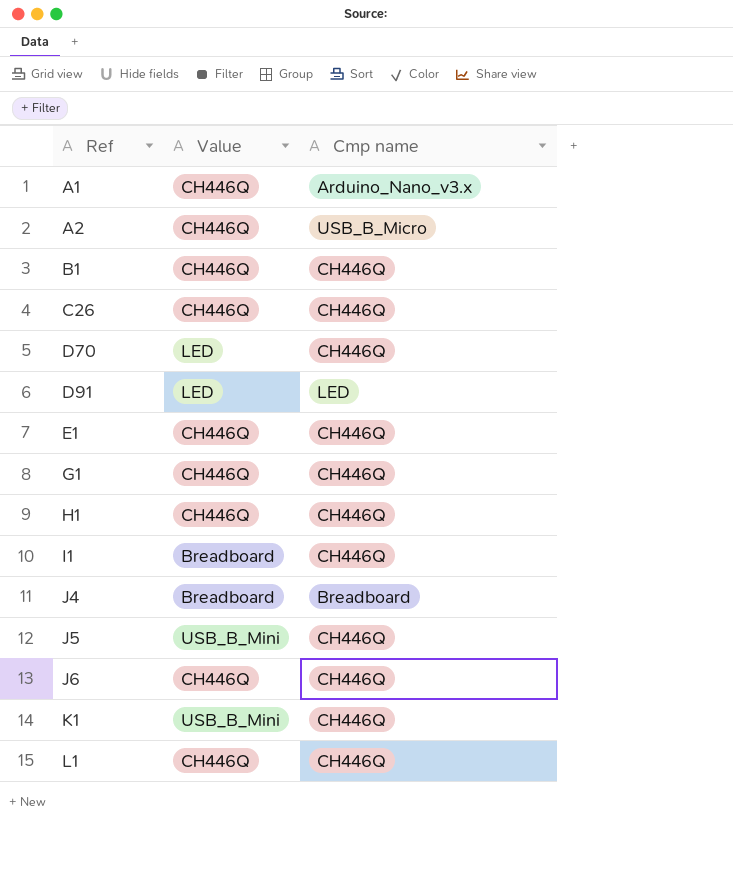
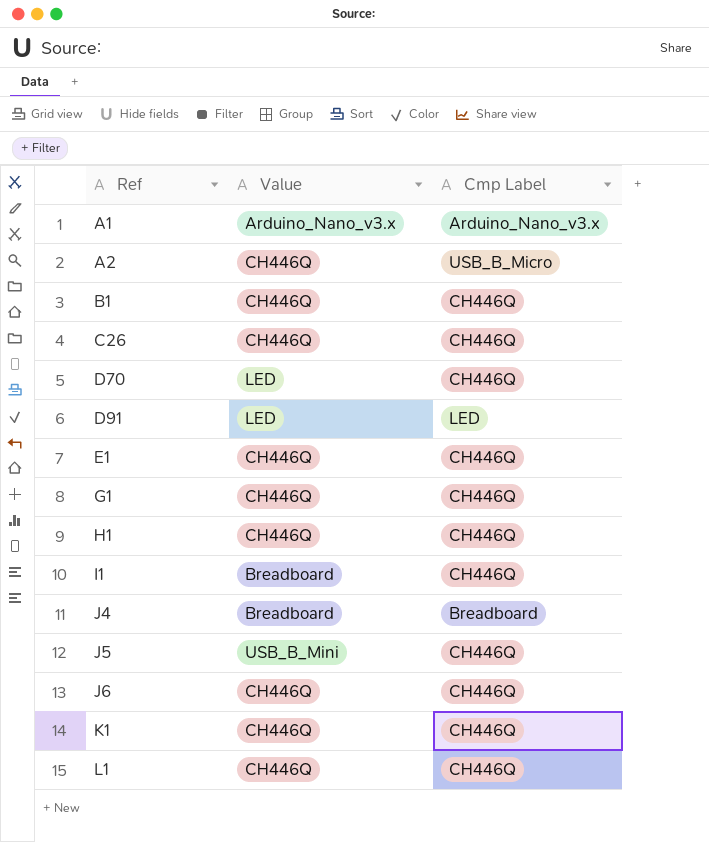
column name: Cmp name -> Cmp Label
A1 | Value: CH446Q -> Arduino_Nano_v3.x
K1 | Value: USB_B_Mini -> CH446Q

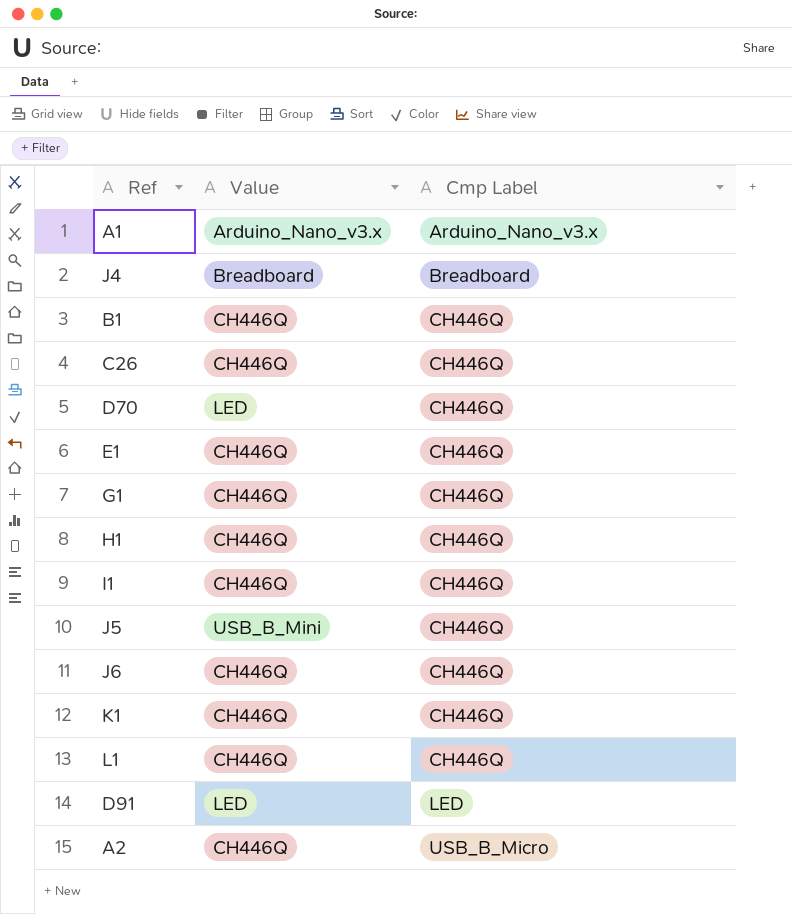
row order: Ref ascending -> Cmp Label ascending
I1 | Value: Breadboard -> CH446Q

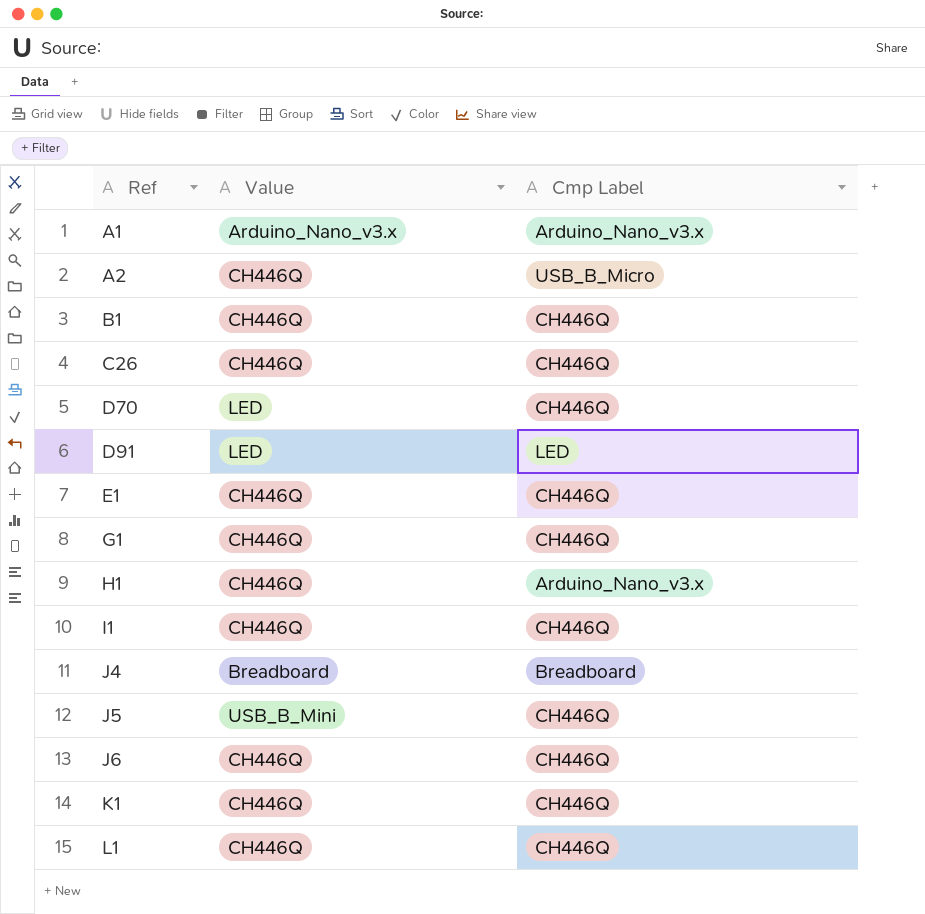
row order: Cmp Label ascending -> Ref ascending
H1 | Cmp Label: CH446Q -> Arduino_Nano_v3.x

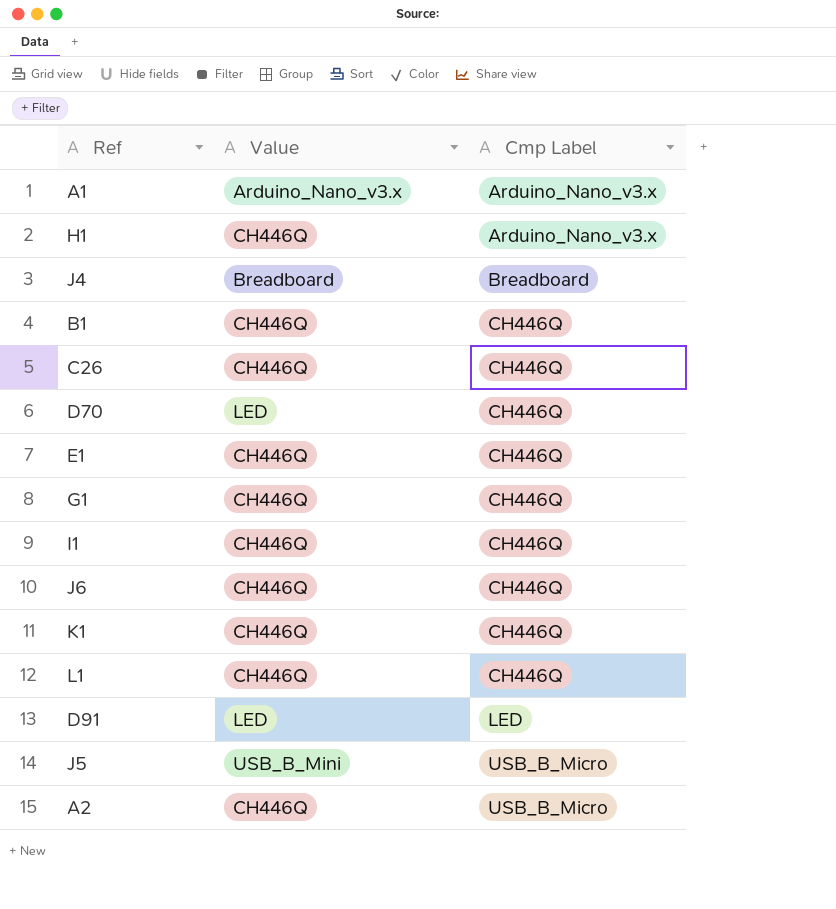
row order: Ref ascending -> Cmp Label ascending
J5 | Cmp Label: CH446Q -> USB_B_Micro

